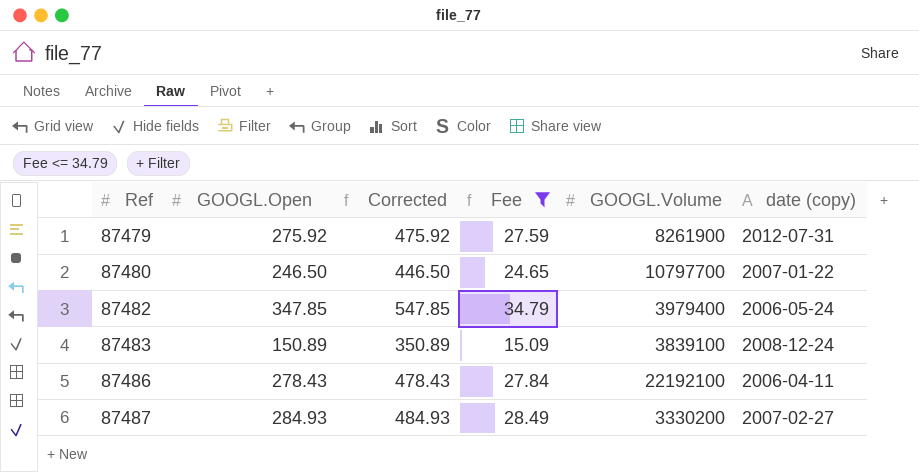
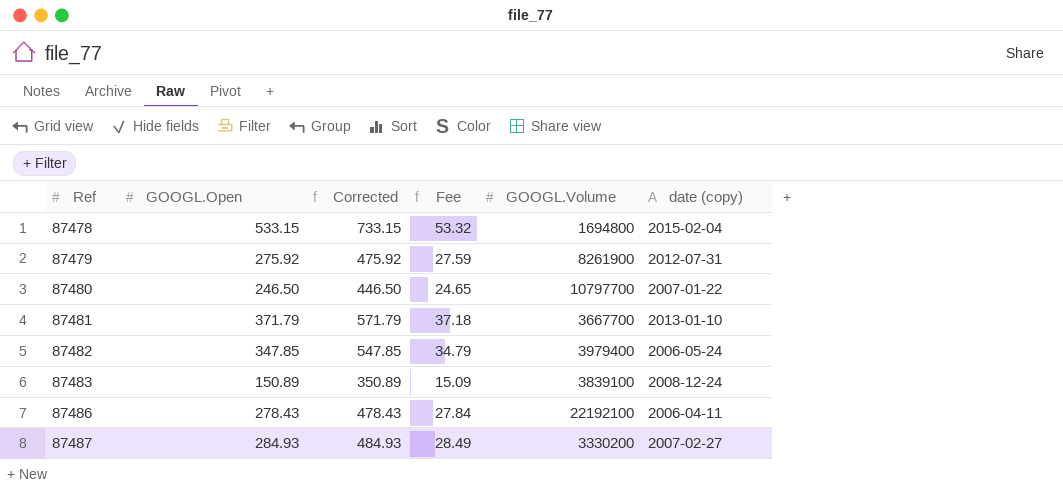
filter: Fee <= 34.79 -> none

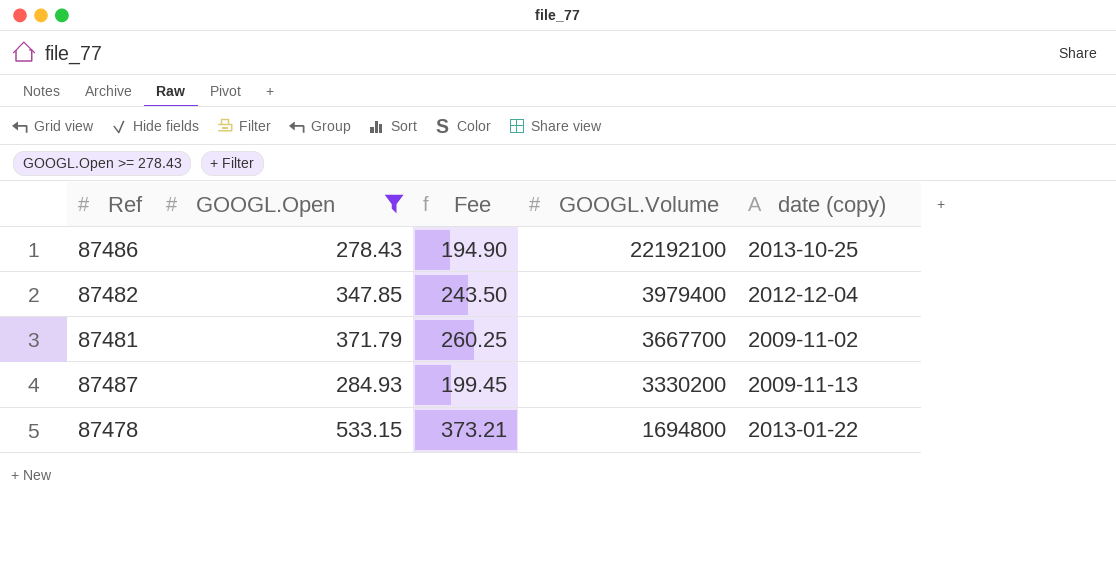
filter: none -> GOOGL.Open >= 278.43
row order: Ref ascending -> GOOGL.Volume descending
column Corrected | formula: [GOOGL.Open] + 200 -> none
column Fee | formula: [GOOGL.Open] * 0.1 -> [GOOGL.Open] * 0.7
87486 | date (copy): 2006-04-11 -> 2013-10-25
87482 | date (copy): 2006-05-24 -> 2012-12-04
87481 | date (copy): 2013-01-10 -> 2009-11-02
87487 | date (copy): 2007-02-27 -> 2009-11-13
87478 | date (copy): 2015-02-04 -> 2013-01-22

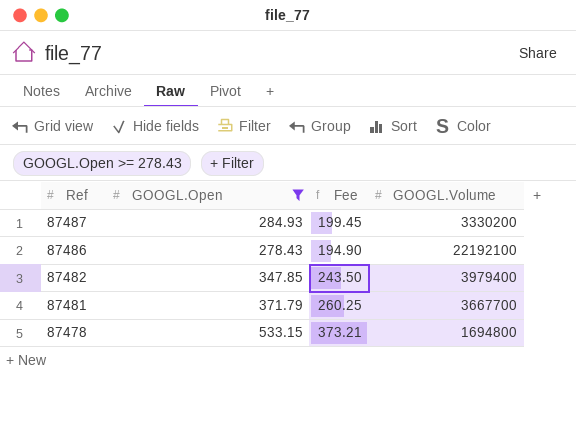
row order: GOOGL.Volume descending -> Ref descending
column date (copy) | position: 5 -> none

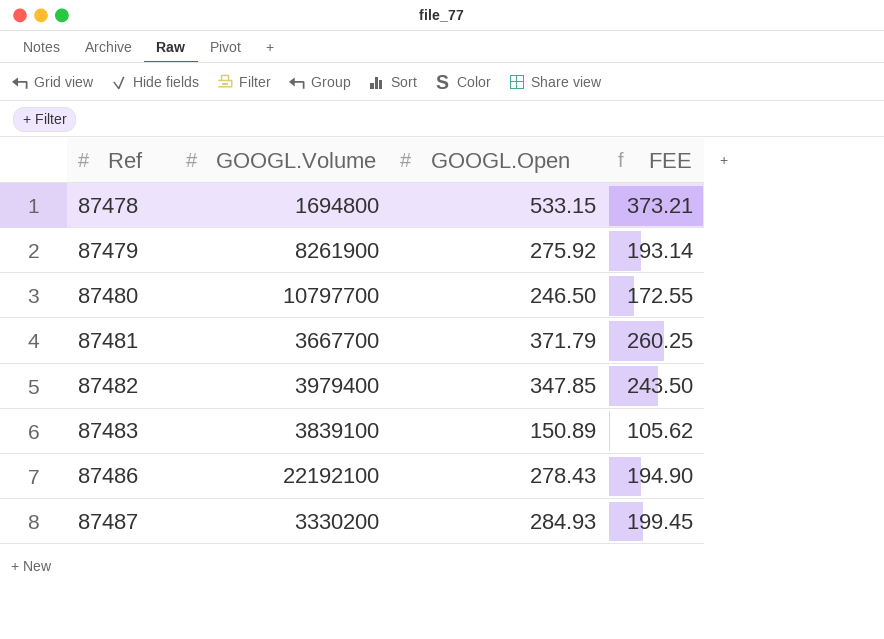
filter: GOOGL.Open >= 278.43 -> none
row order: Ref descending -> Ref ascending
column GOOGL.Volume | position: 4 -> 2
column name: Fee -> FEE

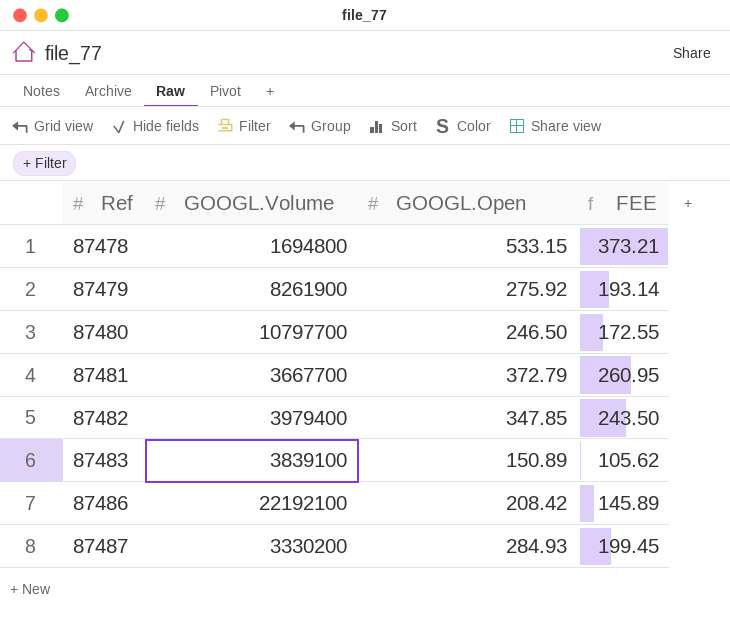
87481 | GOOGL.Open: 371.79 -> 372.79
87481 | FEE: 260.25 -> 260.95
87486 | GOOGL.Open: 278.43 -> 208.42
87486 | FEE: 194.90 -> 145.89

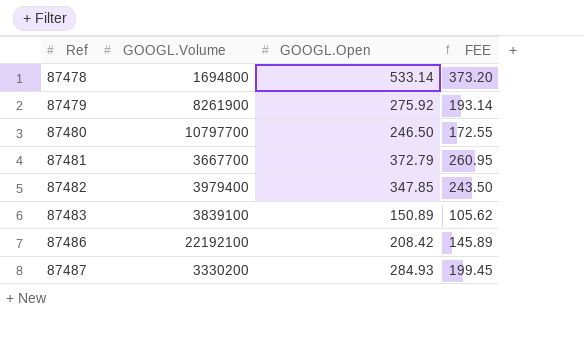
87478 | GOOGL.Open: 533.15 -> 533.14
87478 | FEE: 373.21 -> 373.20

